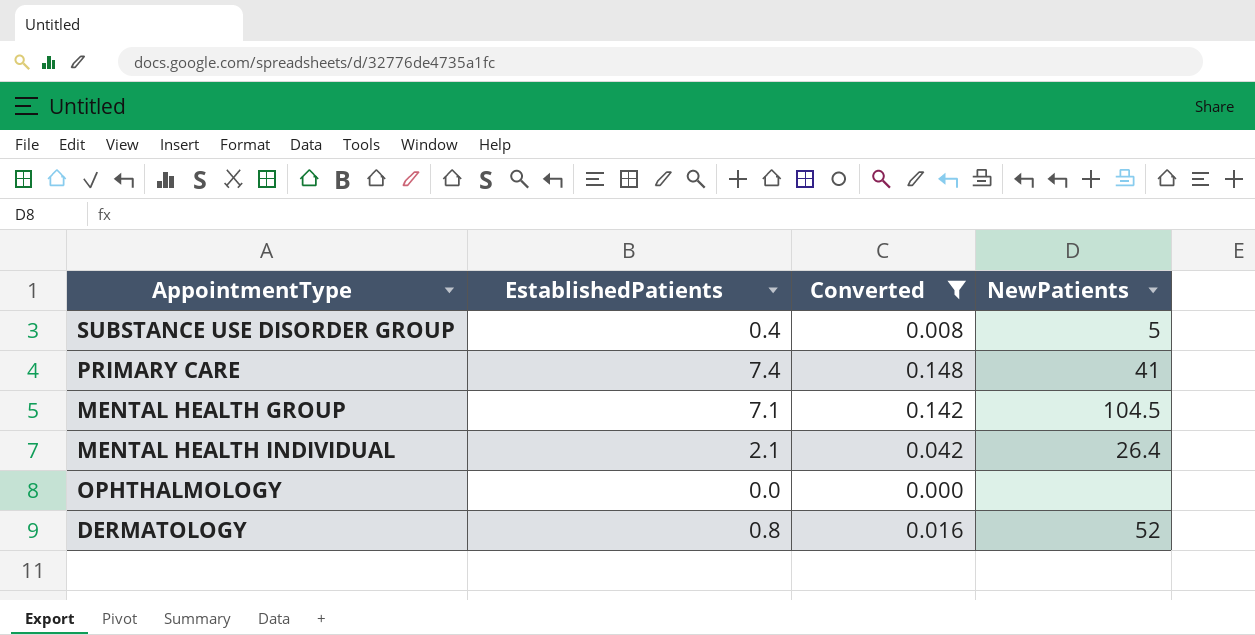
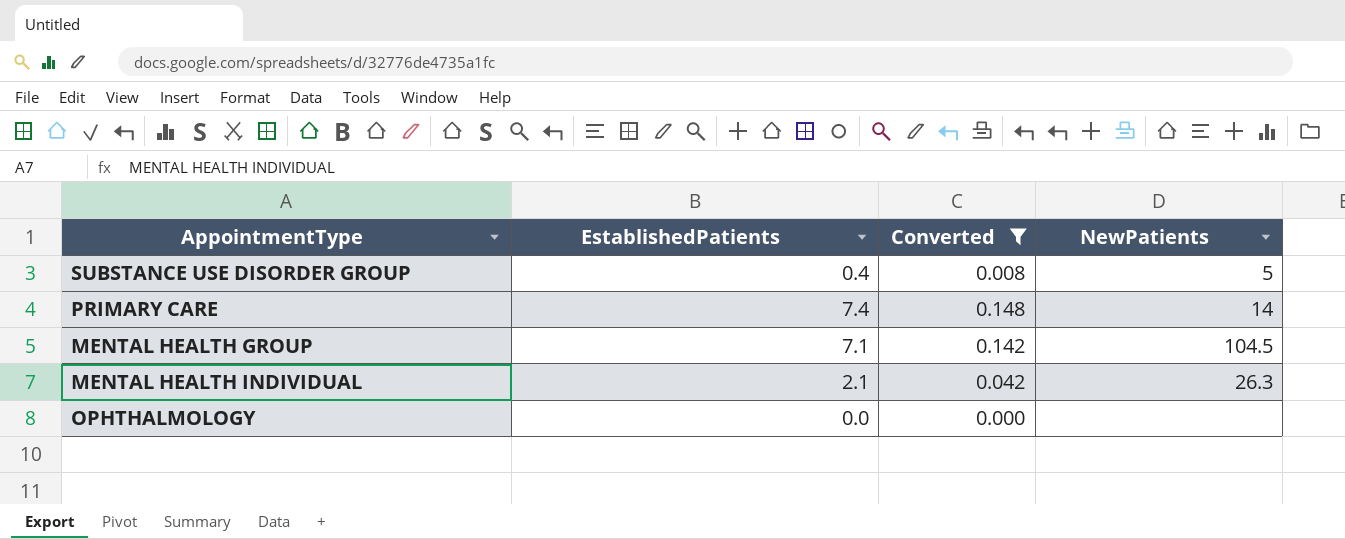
row DERMATOLOGY: 0.8 | 0.016 | 52 -> none
PRIMARY CARE | NewPatients: 41 -> 14
MENTAL HEALTH INDIVIDUAL | NewPatients: 26.4 -> 26.3

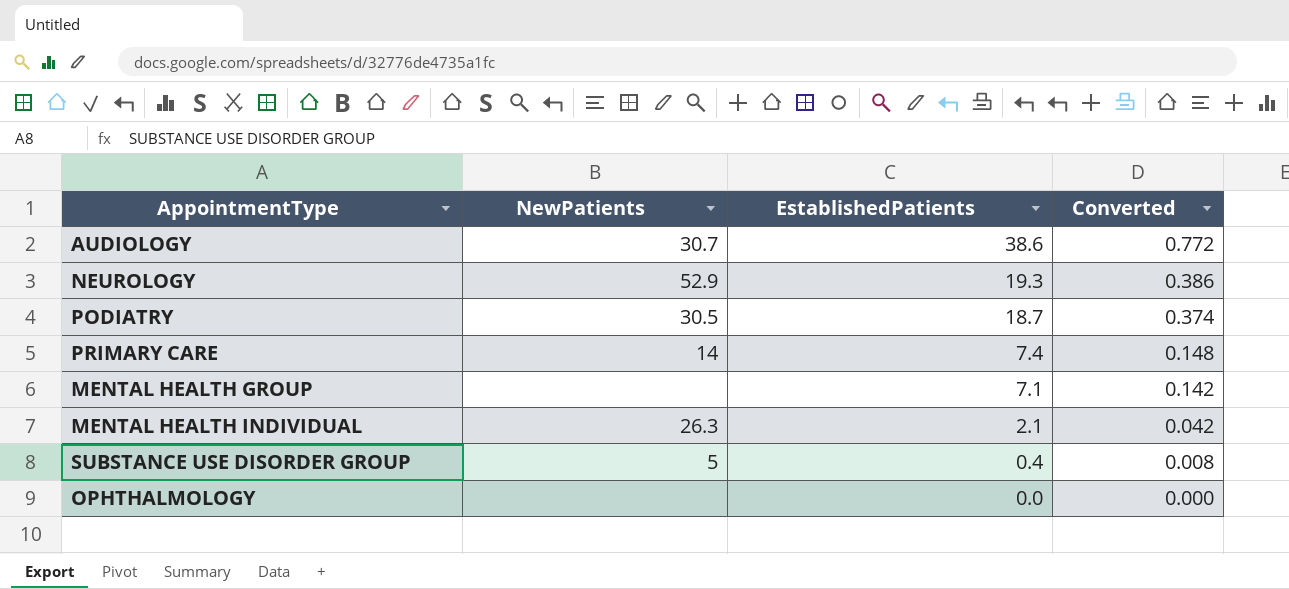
filter: Converted <= 0.148 -> none
row order: none -> EstablishedPatients descending
column NewPatients | position: 4 -> 2
MENTAL HEALTH GROUP | NewPatients: 104.5 -> none

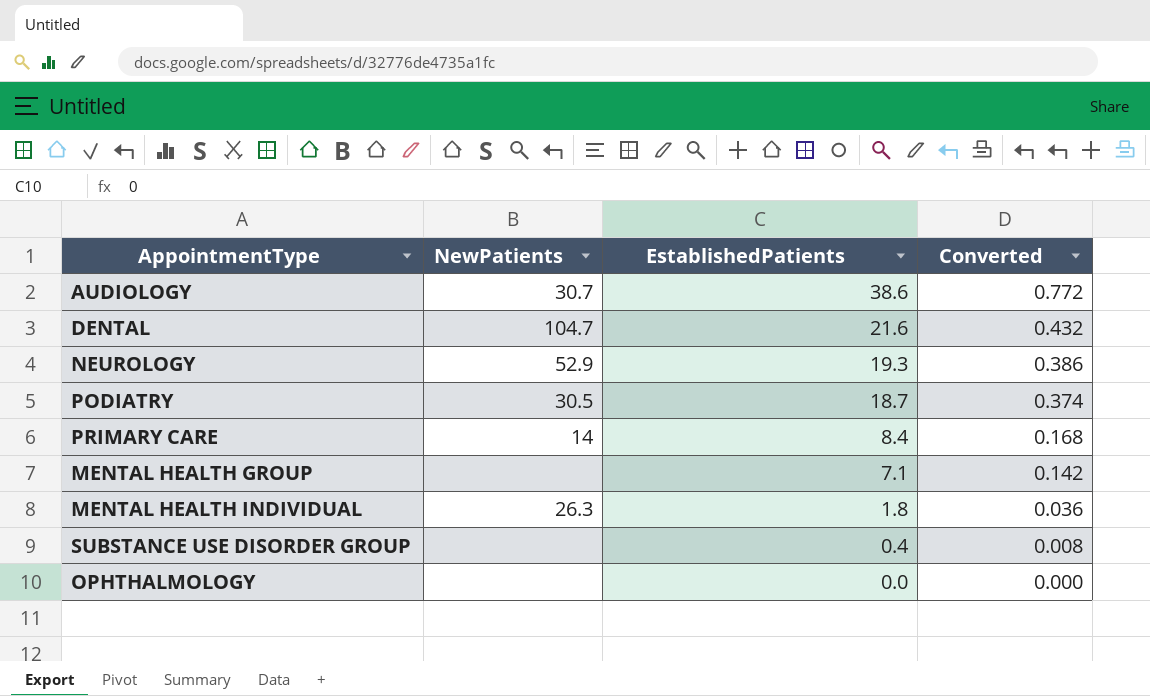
row DENTAL: none -> 104.7 | 21.6 | 0.432
PRIMARY CARE | EstablishedPatients: 7.4 -> 8.4
PRIMARY CARE | Converted: 0.148 -> 0.168
MENTAL HEALTH INDIVIDUAL | EstablishedPatients: 2.1 -> 1.8
MENTAL HEALTH INDIVIDUAL | Converted: 0.042 -> 0.036
SUBSTANCE USE DISORDER GROUP | NewPatients: 5 -> none

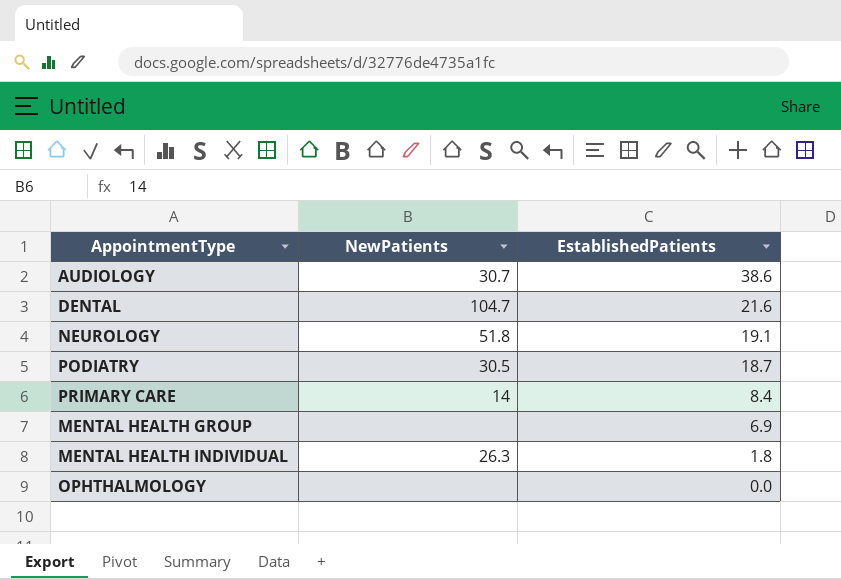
column Converted | formula: [EstablishedPatients] * 0.02 -> none
row SUBSTANCE USE DISORDER GROUP: none | 0.4 | 0.008 -> none
NEUROLOGY | NewPatients: 52.9 -> 51.8
NEUROLOGY | EstablishedPatients: 19.3 -> 19.1
MENTAL HEALTH GROUP | EstablishedPatients: 7.1 -> 6.9

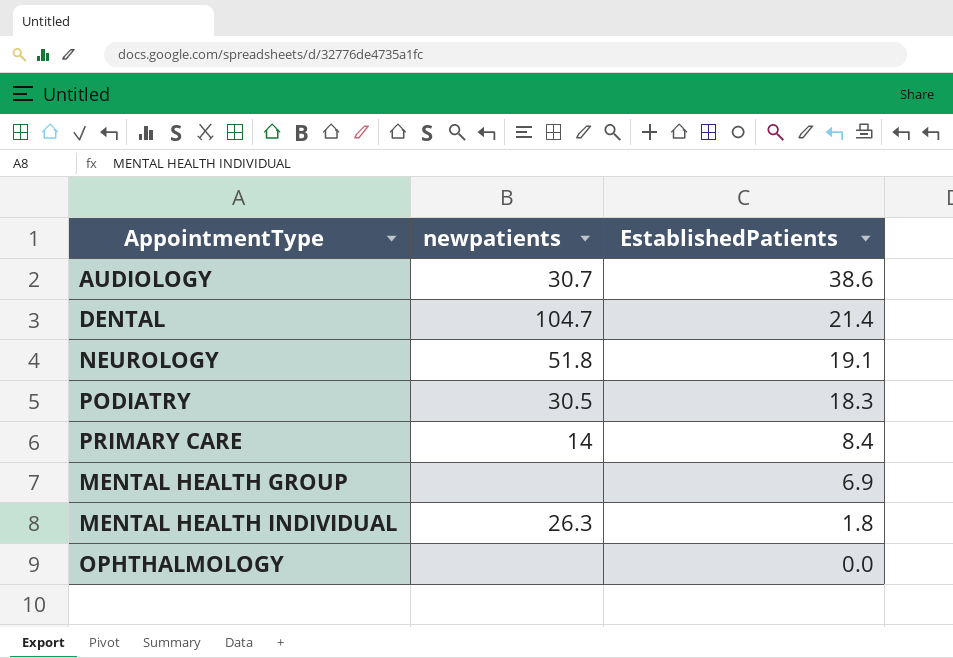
column name: NewPatients -> newpatients
DENTAL | EstablishedPatients: 21.6 -> 21.4
PODIATRY | EstablishedPatients: 18.7 -> 18.3

